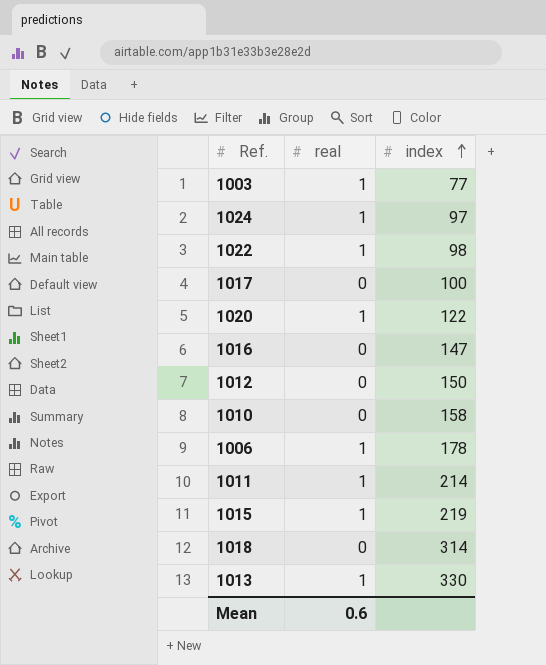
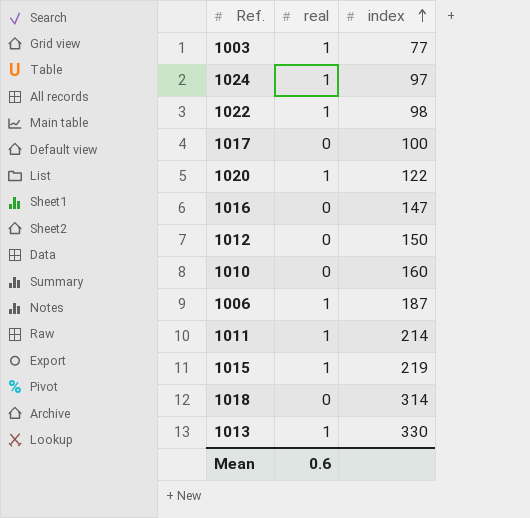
1010 | index: 158 -> 160
1006 | index: 178 -> 187

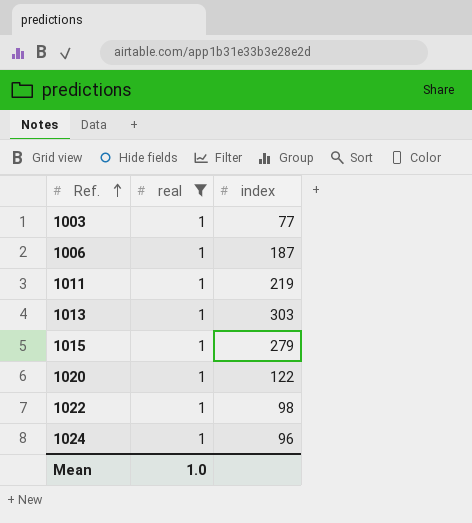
filter: none -> real = 1
row order: index ascending -> Ref. ascending
1011 | index: 214 -> 219
1013 | index: 330 -> 303
1015 | index: 219 -> 279
1024 | index: 97 -> 96
Mean | real: 0.6 -> 1.0

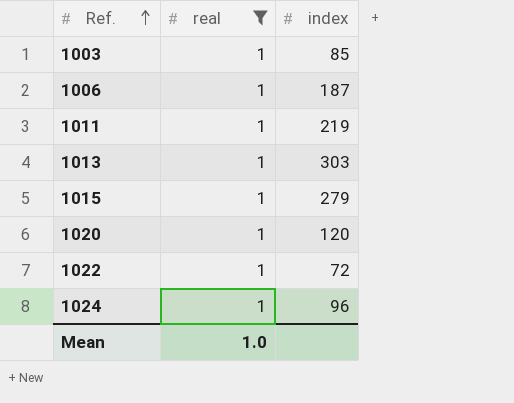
1003 | index: 77 -> 85
1020 | index: 122 -> 120
1022 | index: 98 -> 72

